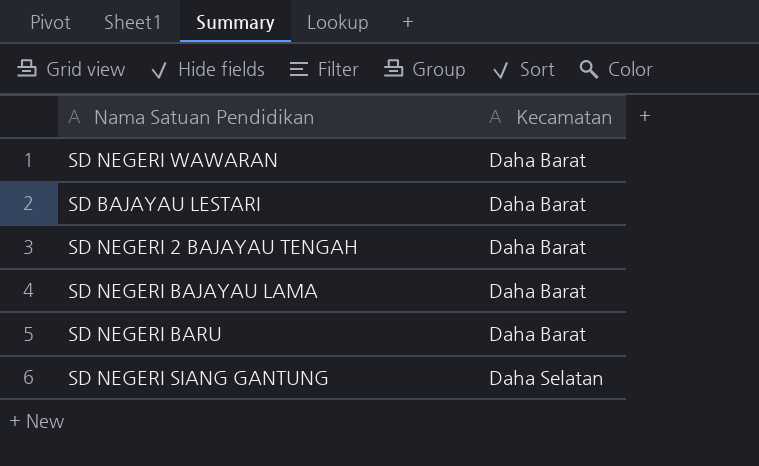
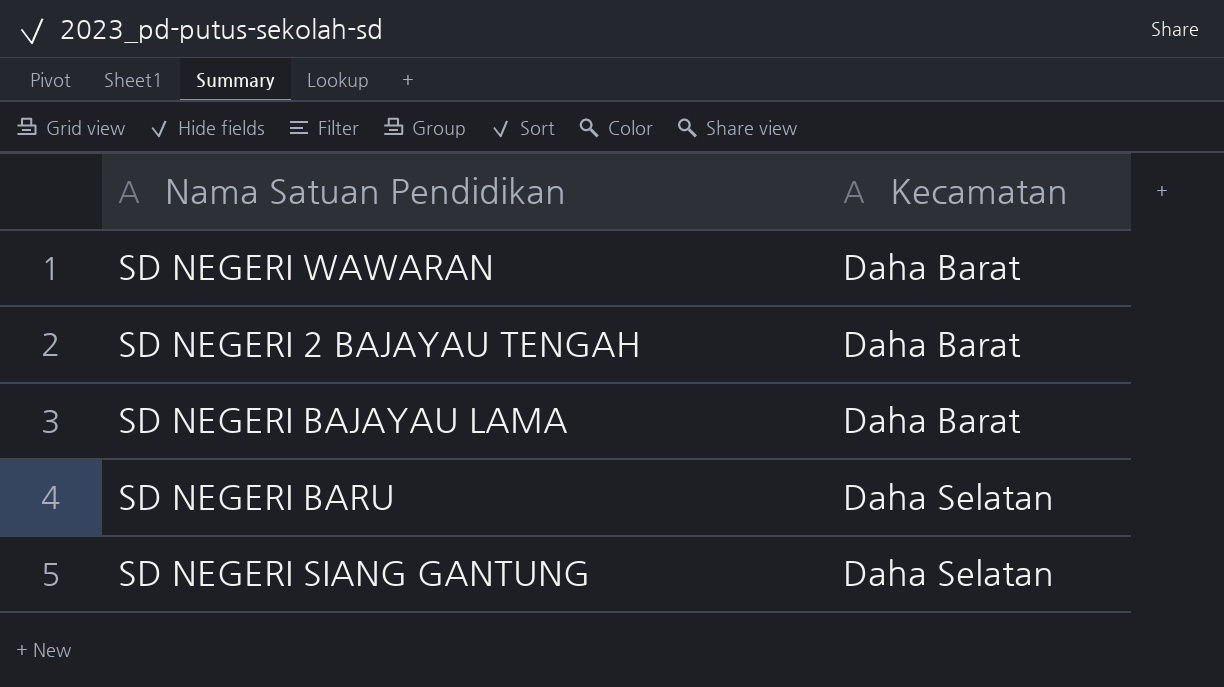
row SD BAJAYAU LESTARI: Daha Barat -> none
SD NEGERI BARU | Kecamatan: Daha Barat -> Daha Selatan

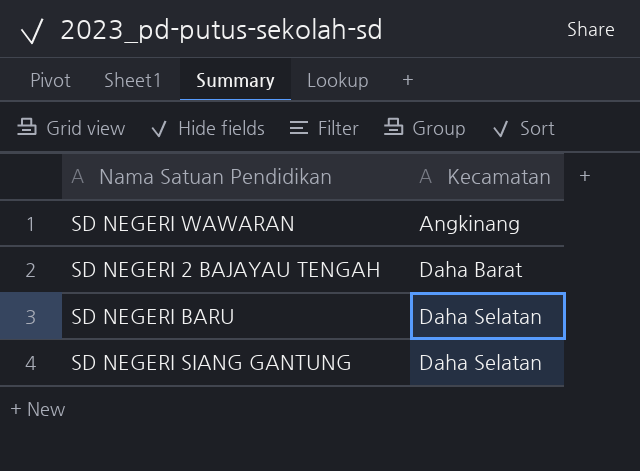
row SD NEGERI BAJAYAU LAMA: Daha Barat -> none
SD NEGERI WAWARAN | Kecamatan: Daha Barat -> Angkinang

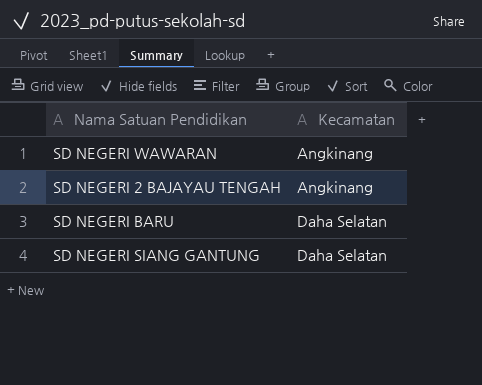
SD NEGERI 2 BAJAYAU TENGAH | Kecamatan: Daha Barat -> Angkinang

